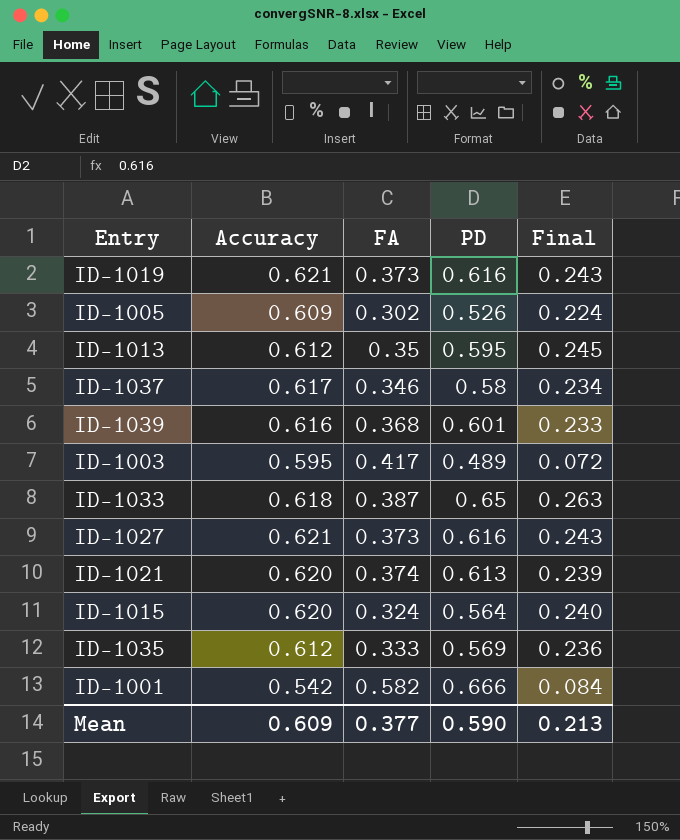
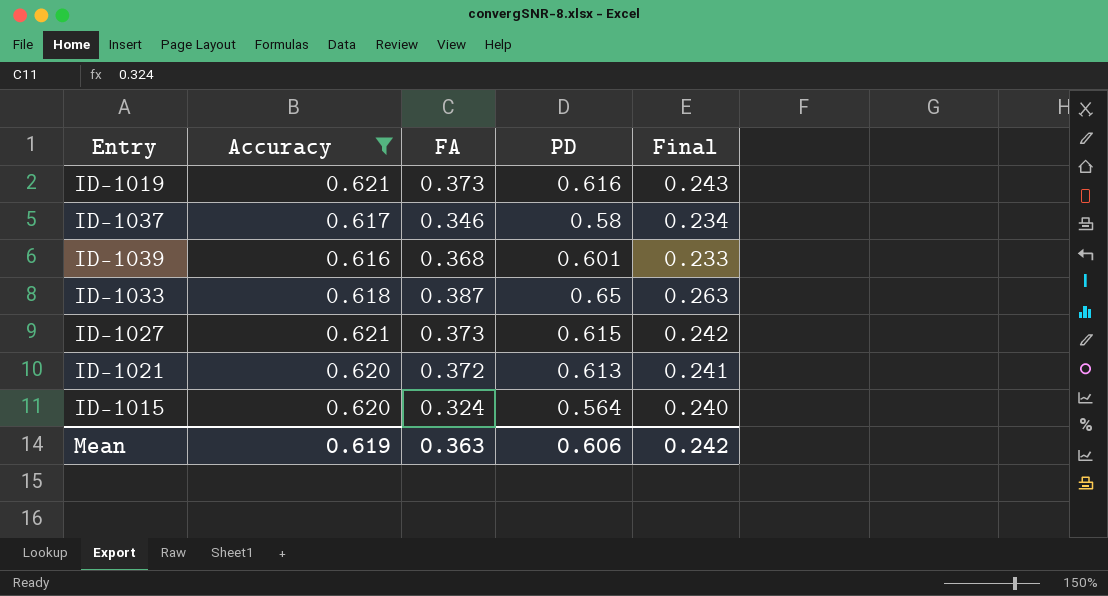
filter: none -> Accuracy >= 0.616
ID-1027 | PD: 0.616 -> 0.615
ID-1027 | Final: 0.243 -> 0.242
ID-1021 | FA: 0.374 -> 0.372
ID-1021 | Final: 0.239 -> 0.241
Mean | Accuracy: 0.609 -> 0.619
Mean | FA: 0.377 -> 0.363
Mean | PD: 0.590 -> 0.606
Mean | Final: 0.213 -> 0.242

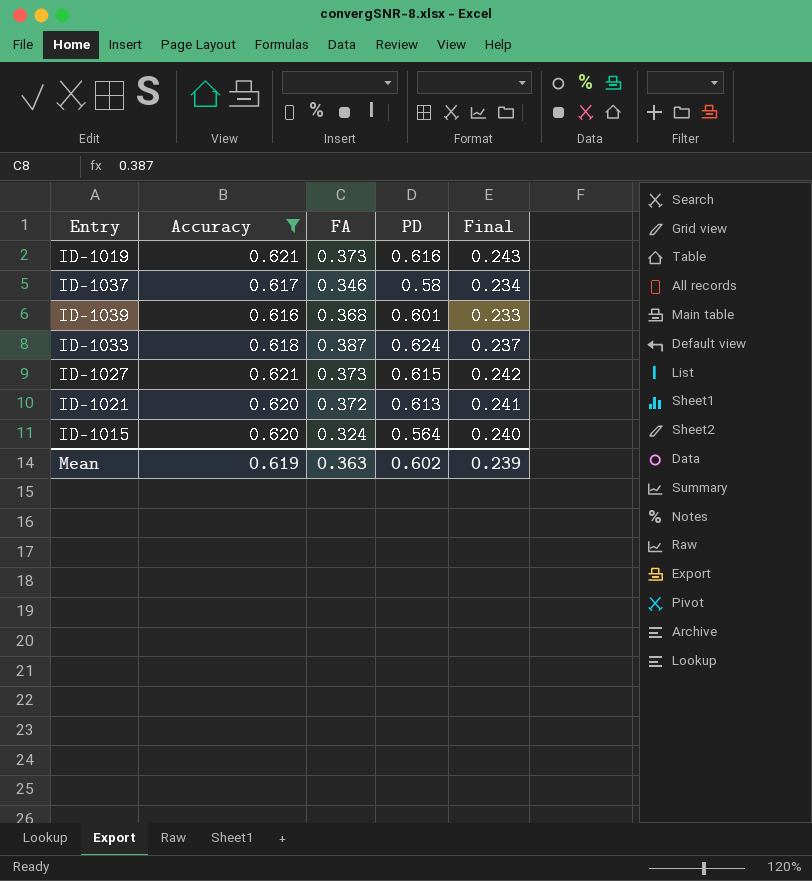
ID-1033 | PD: 0.65 -> 0.624
ID-1033 | Final: 0.263 -> 0.237
Mean | PD: 0.606 -> 0.602
Mean | Final: 0.242 -> 0.239

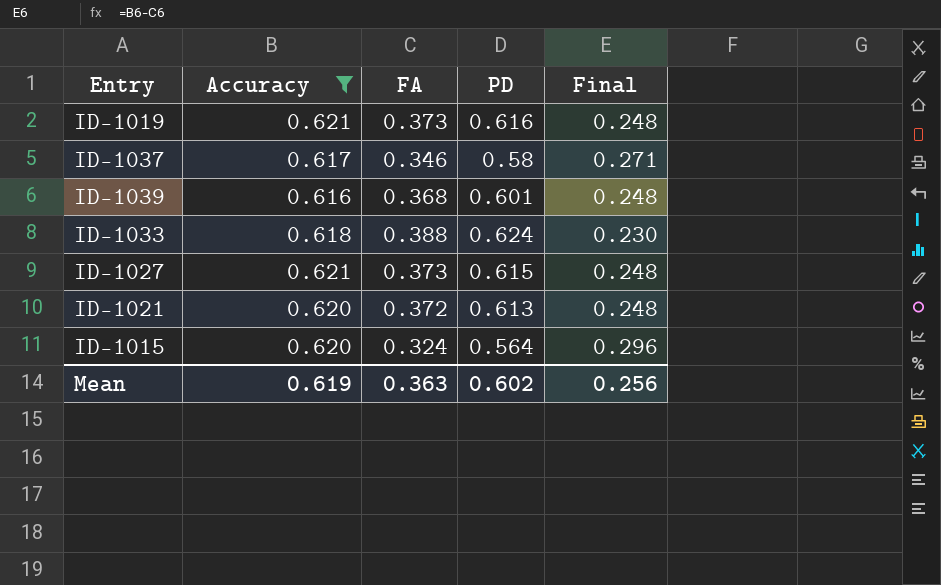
column Final | formula: [PD] - [FA] -> [Accuracy] - [FA]
ID-1033 | FA: 0.387 -> 0.388
Mean | Final: 0.239 -> 0.256

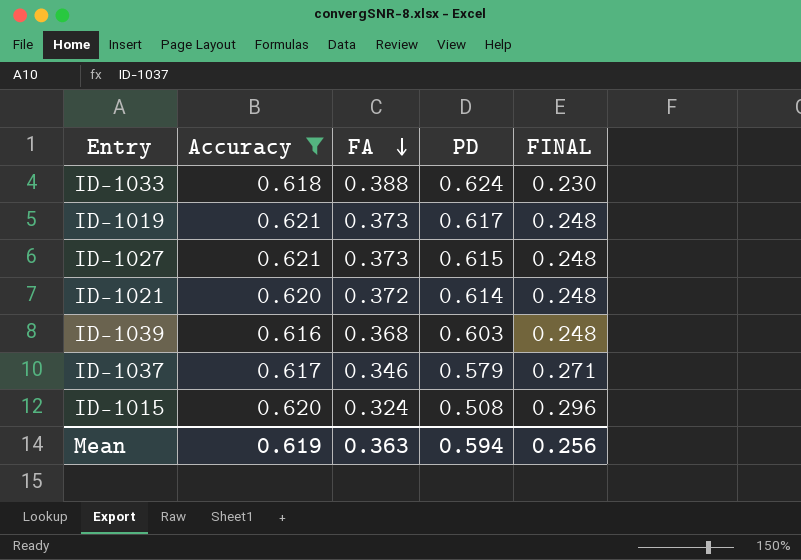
row order: none -> FA descending
column name: Final -> FINAL
ID-1019 | PD: 0.616 -> 0.617
ID-1021 | PD: 0.613 -> 0.614
ID-1039 | PD: 0.601 -> 0.603
ID-1037 | PD: 0.58 -> 0.579
ID-1015 | PD: 0.564 -> 0.508
Mean | PD: 0.602 -> 0.594

